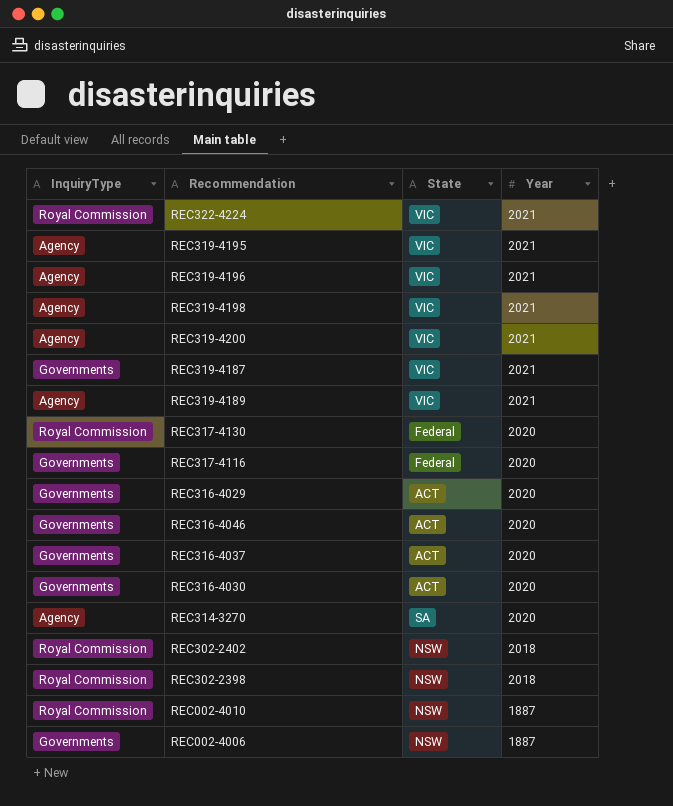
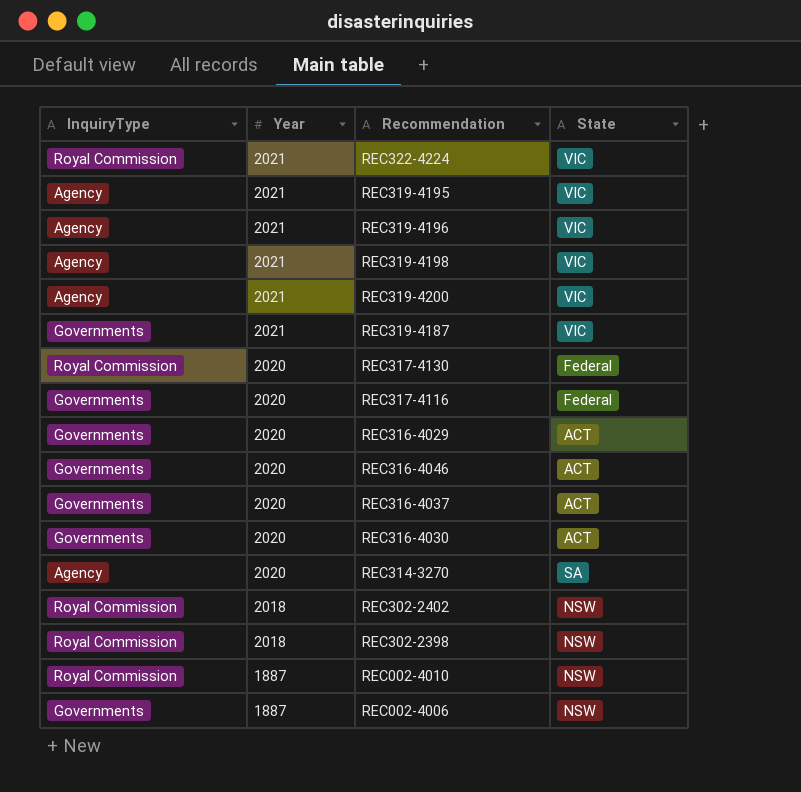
column Year | position: 4 -> 2
row REC319-4189: Agency | VIC | 2021 -> none

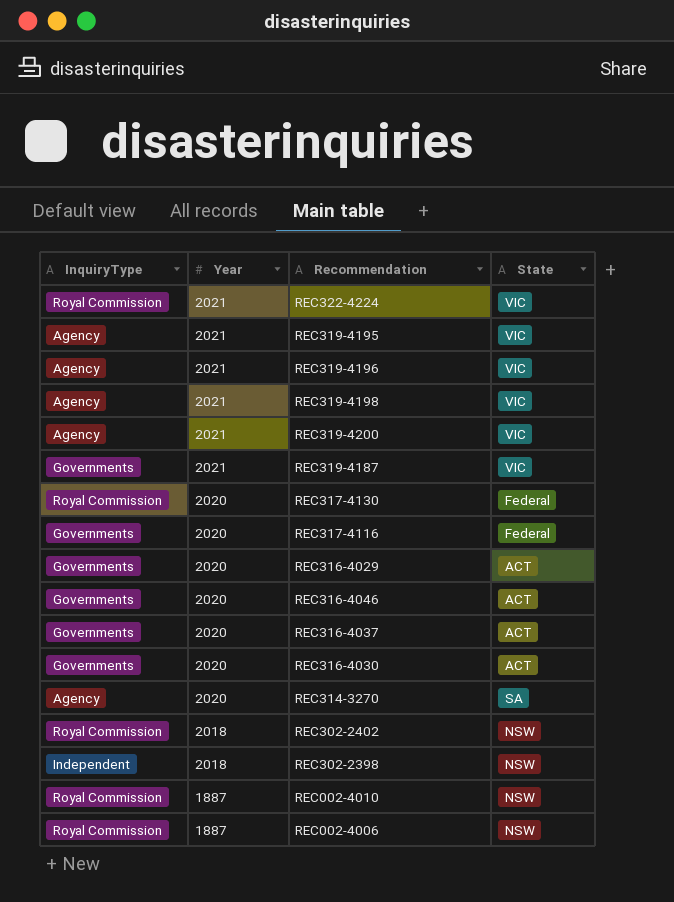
REC302-2398 | InquiryType: Royal Commission -> Independent
REC002-4006 | InquiryType: Governments -> Royal Commission

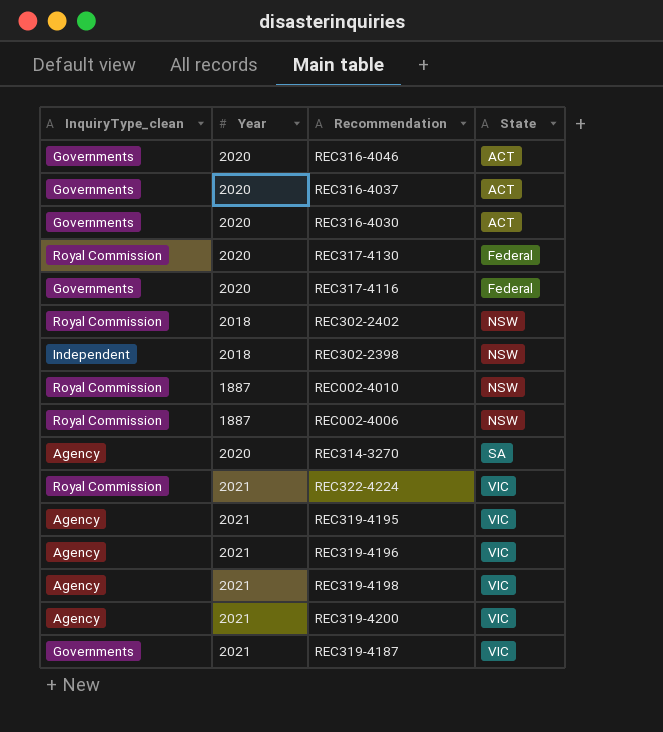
row order: Year descending -> State ascending
column name: InquiryType -> InquiryType_clean
row REC316-4029: Governments | 2020 | ACT -> none

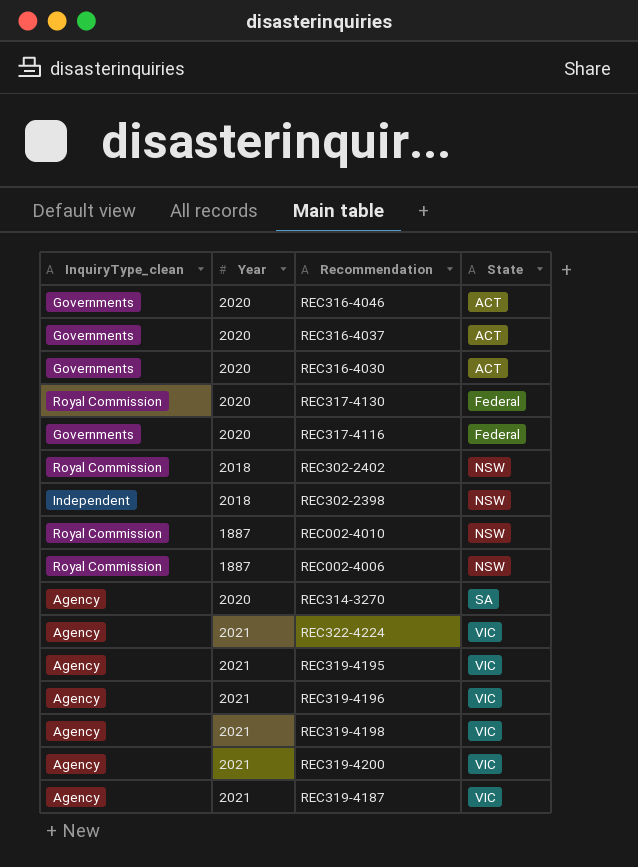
REC322-4224 | InquiryType_clean: Royal Commission -> Agency
REC319-4187 | InquiryType_clean: Governments -> Agency

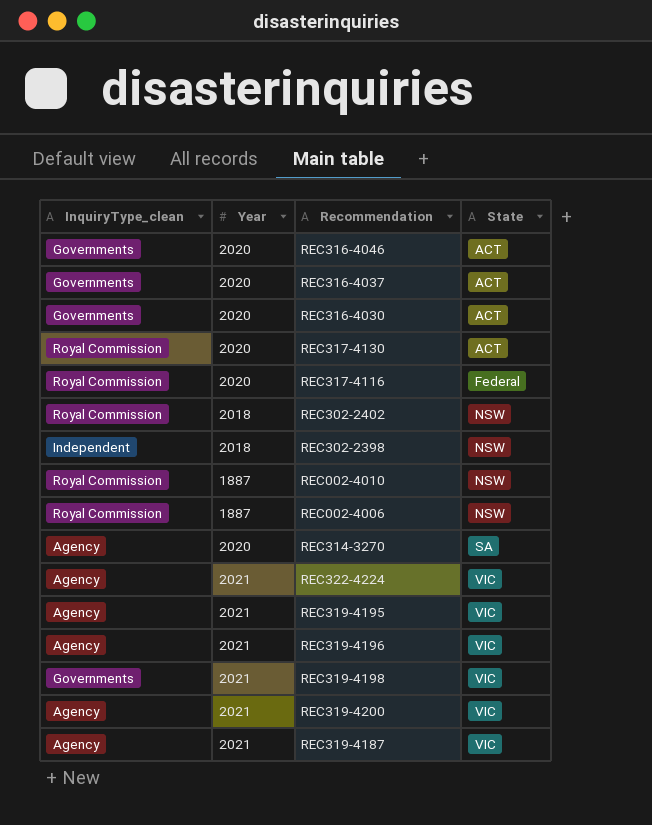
REC317-4130 | State: Federal -> ACT
REC317-4116 | InquiryType_clean: Governments -> Royal Commission
REC319-4198 | InquiryType_clean: Agency -> Governments

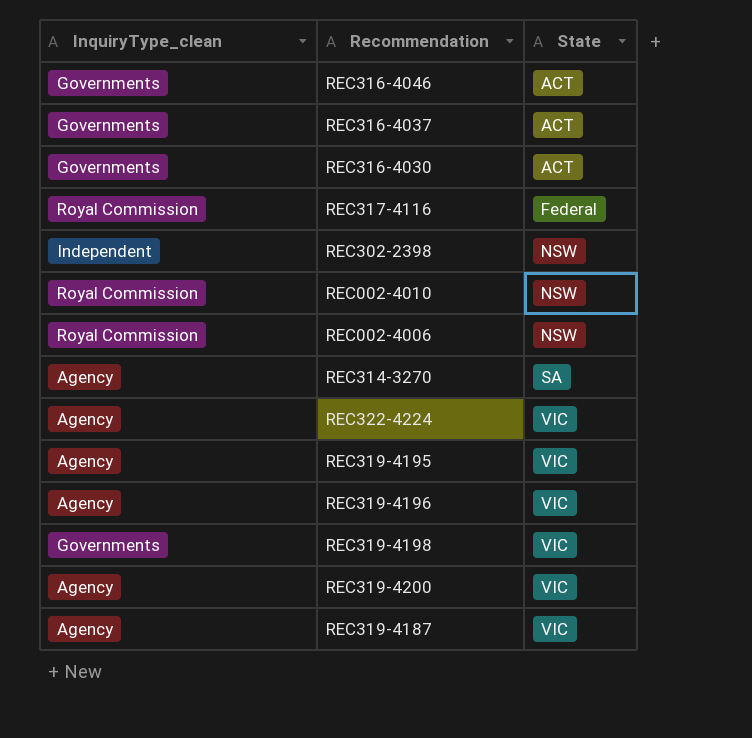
column Year | position: 2 -> none
row REC317-4130: Royal Commission | 2020 | ACT -> none
row REC302-2402: Royal Commission | 2018 | NSW -> none

